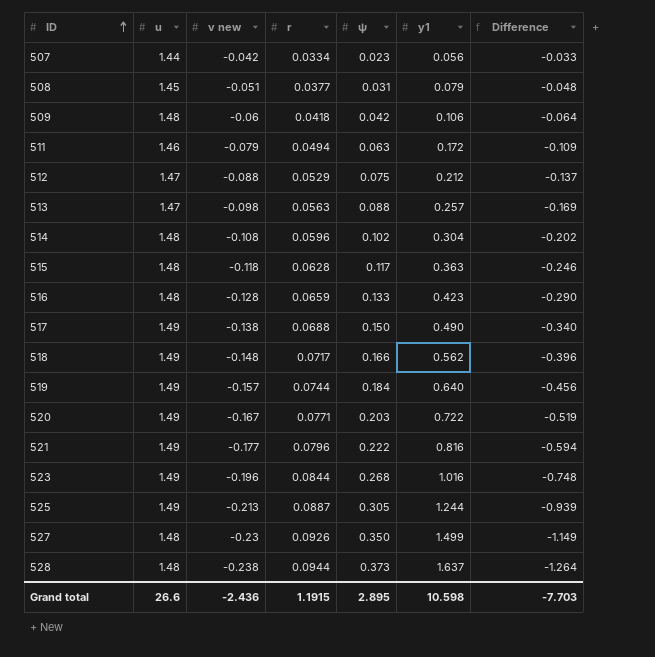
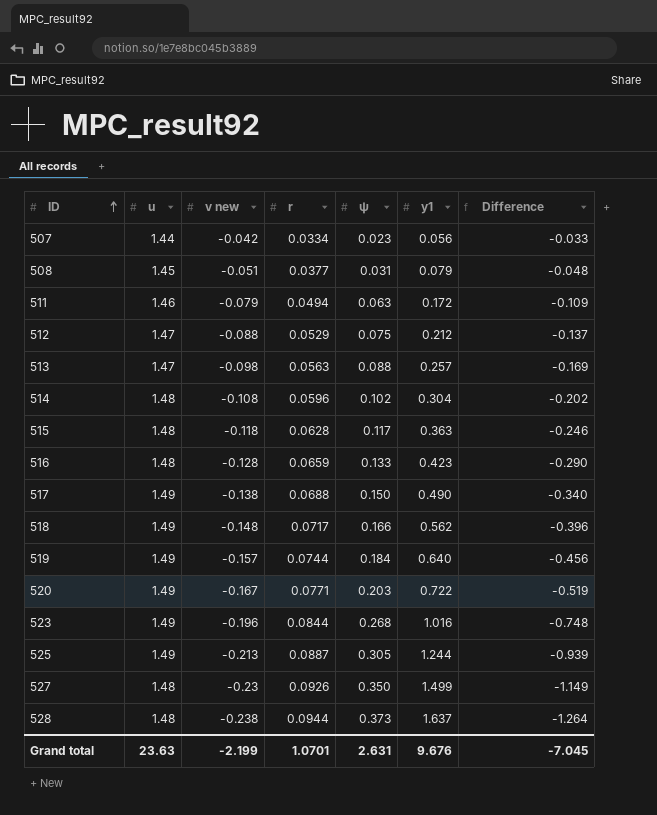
row 509: 1.48 | -0.06 | 0.0418 | 0.042 | 0.106 | -0.064 -> none
row 521: 1.49 | -0.177 | 0.0796 | 0.222 | 0.816 | -0.594 -> none
Grand total | u: 26.6 -> 23.63
Grand total | v new: -2.436 -> -2.199
Grand total | r: 1.1915 -> 1.0701
Grand total | ψ: 2.895 -> 2.631
Grand total | y1: 10.598 -> 9.676
Grand total | Difference: -7.703 -> -7.045

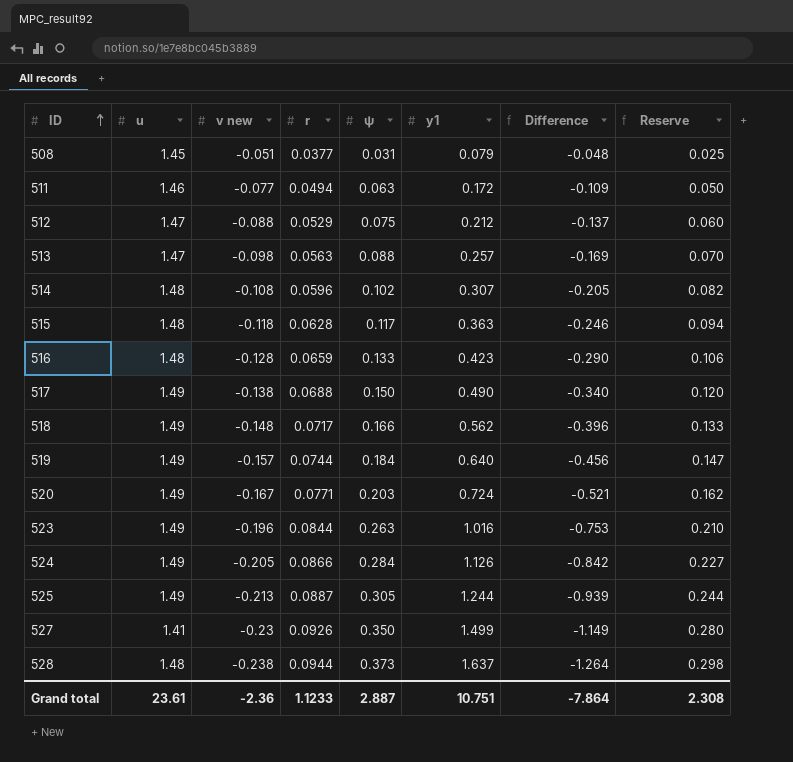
column Reserve | formula: none -> [ψ] * 0.8
row 507: 1.44 | -0.042 | 0.0334 | 0.023 | 0.056 | -0.033 -> none
511 | v new: -0.079 -> -0.077
514 | y1: 0.304 -> 0.307
514 | Difference: -0.202 -> -0.205
520 | y1: 0.722 -> 0.724
520 | Difference: -0.519 -> -0.521
523 | ψ: 0.268 -> 0.263
523 | Difference: -0.748 -> -0.753
row 524: none -> 1.49 | -0.205 | 0.0866 | 0.284 | 1.126 | -0.842 | 0.227
527 | u: 1.48 -> 1.41
Grand total | u: 23.63 -> 23.61
Grand total | v new: -2.199 -> -2.36
Grand total | r: 1.0701 -> 1.1233
Grand total | ψ: 2.631 -> 2.887
Grand total | y1: 9.676 -> 10.751
Grand total | Difference: -7.045 -> -7.864

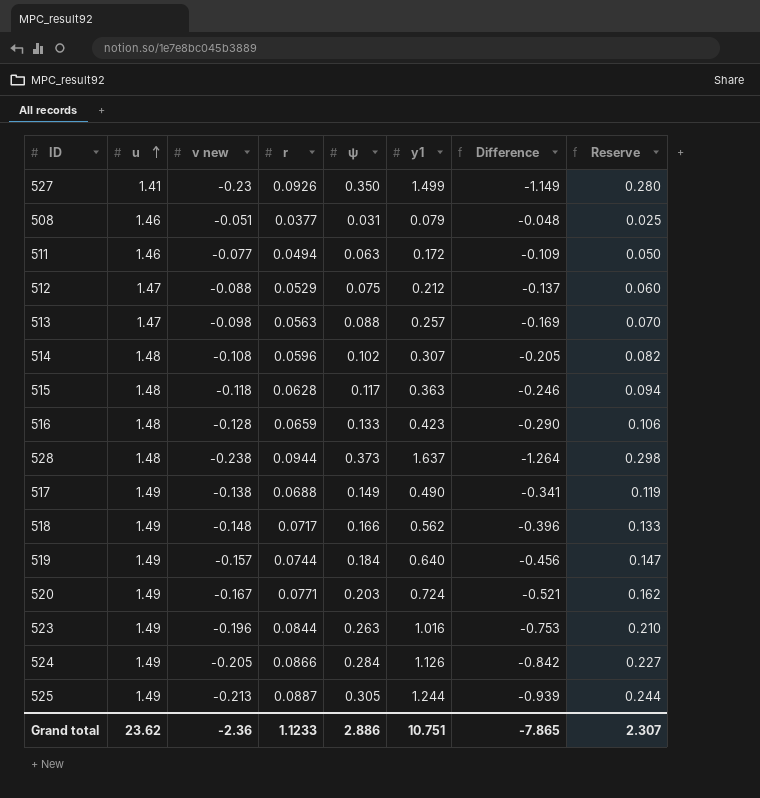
row order: ID ascending -> u ascending
508 | u: 1.45 -> 1.46
517 | ψ: 0.150 -> 0.149
517 | Difference: -0.340 -> -0.341
517 | Reserve: 0.120 -> 0.119
Grand total | u: 23.61 -> 23.62
Grand total | ψ: 2.887 -> 2.886
Grand total | Difference: -7.864 -> -7.865
Grand total | Reserve: 2.308 -> 2.307

